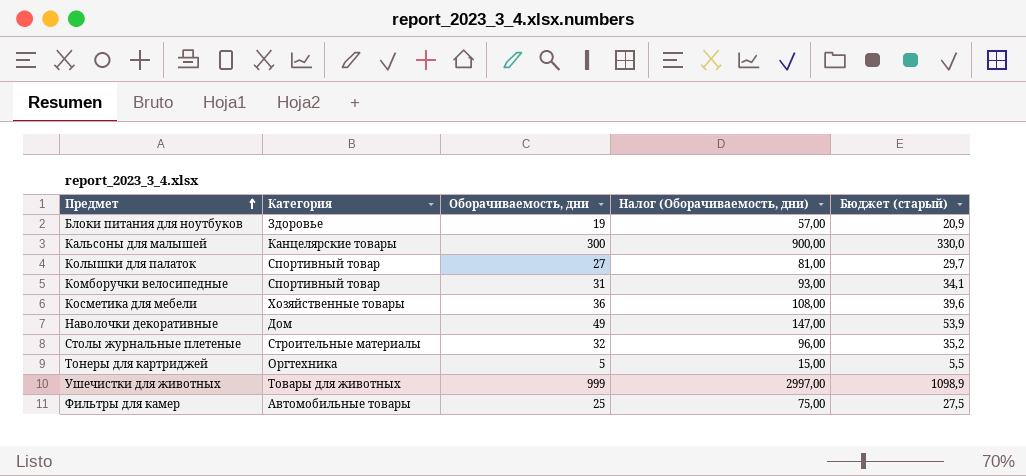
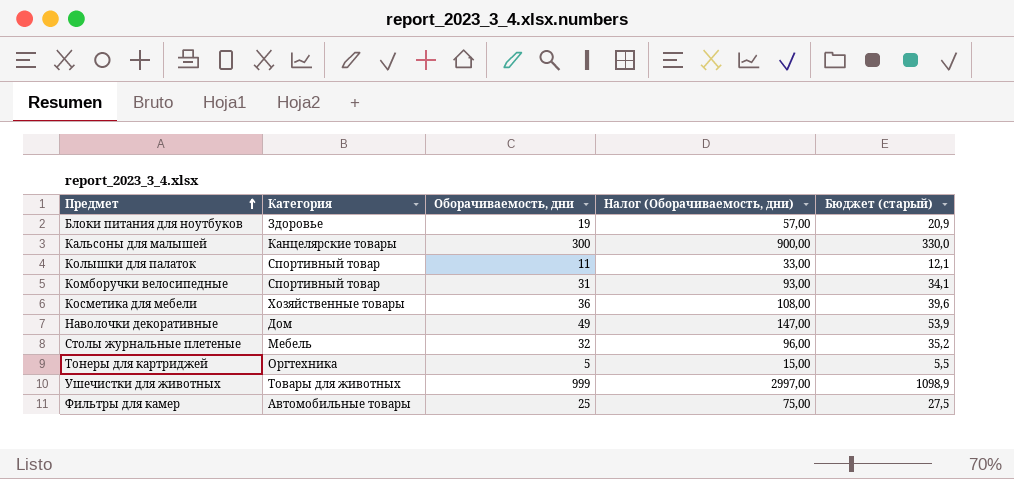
Колышки для палаток | Оборачиваемость, дни: 27 -> 11
Колышки для палаток | Налог (Оборачиваемость, дни): 81,00 -> 33,00
Колышки для палаток | Бюджет (старый): 29,7 -> 12,1
Столы журнальные плетеные | Категория: Строительные материалы -> Мебель

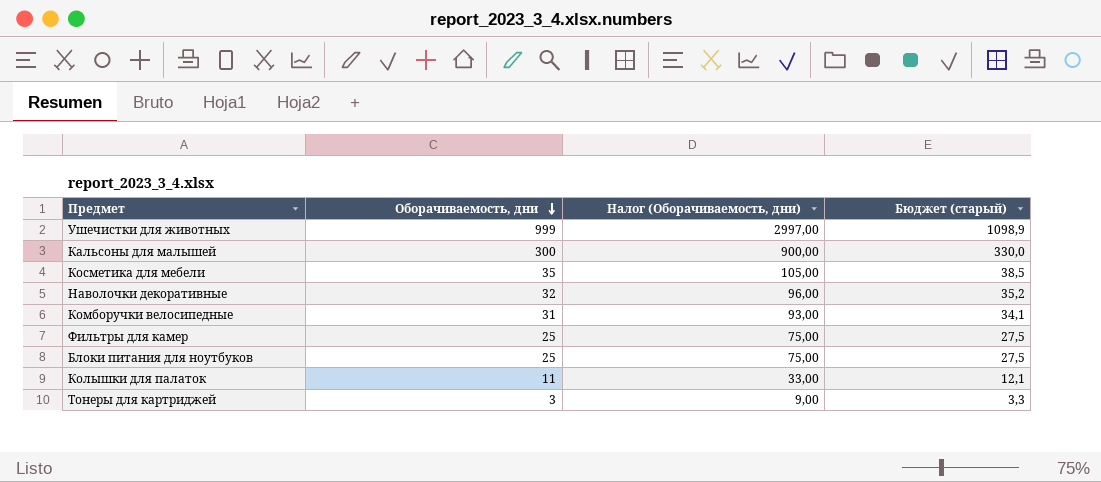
row order: Предмет ascending -> Оборачиваемость, дни descending
column Категория | position: 2 -> none
row Столы журнальные плетеные: Мебель | 32 | 96,00 | 35,2 -> none
Косметика для мебели | Оборачиваемость, дни: 36 -> 35
Косметика для мебели | Налог (Оборачиваемость, дни): 108,00 -> 105,00
Косметика для мебели | Бюджет (старый): 39,6 -> 38,5
Наволочки декоративные | Оборачиваемость, дни: 49 -> 32
Наволочки декоративные | Налог (Оборачиваемость, дни): 147,00 -> 96,00
Наволочки декоративные | Бюджет (старый): 53,9 -> 35,2
Блоки питания для ноутбуков | Оборачиваемость, дни: 19 -> 25
Блоки питания для ноутбуков | Налог (Оборачиваемость, дни): 57,00 -> 75,00
Блоки питания для ноутбуков | Бюджет (старый): 20,9 -> 27,5
Тонеры для картриджей | Оборачиваемость, дни: 5 -> 3
Тонеры для картриджей | Налог (Оборачиваемость, дни): 15,00 -> 9,00
Тонеры для картриджей | Бюджет (старый): 5,5 -> 3,3

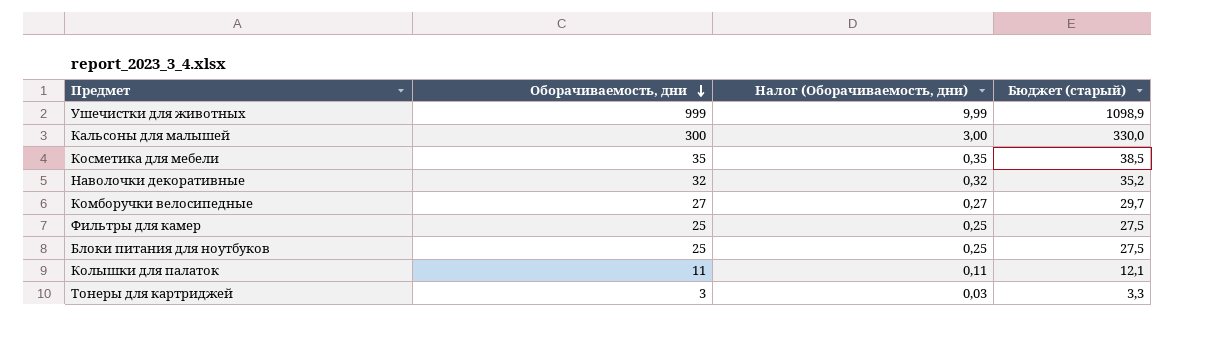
column Налог (Оборачиваемость, дни) | formula: [Оборачиваемость, дни] * 3 -> [Оборачиваемость, дни] * 0,01
Комборучки велосипедные | Оборачиваемость, дни: 31 -> 27
Комборучки велосипедные | Бюджет (старый): 34,1 -> 29,7

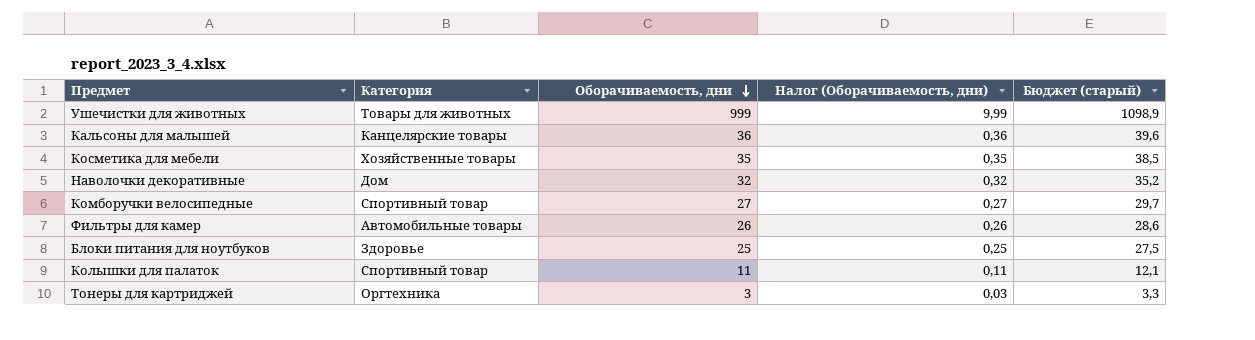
column Категория | position: none -> 2
Кальсоны для малышей | Оборачиваемость, дни: 300 -> 36
Кальсоны для малышей | Налог (Оборачиваемость, дни): 3,00 -> 0,36
Кальсоны для малышей | Бюджет (старый): 330,0 -> 39,6
Фильтры для камер | Оборачиваемость, дни: 25 -> 26
Фильтры для камер | Налог (Оборачиваемость, дни): 0,25 -> 0,26
Фильтры для камер | Бюджет (старый): 27,5 -> 28,6

